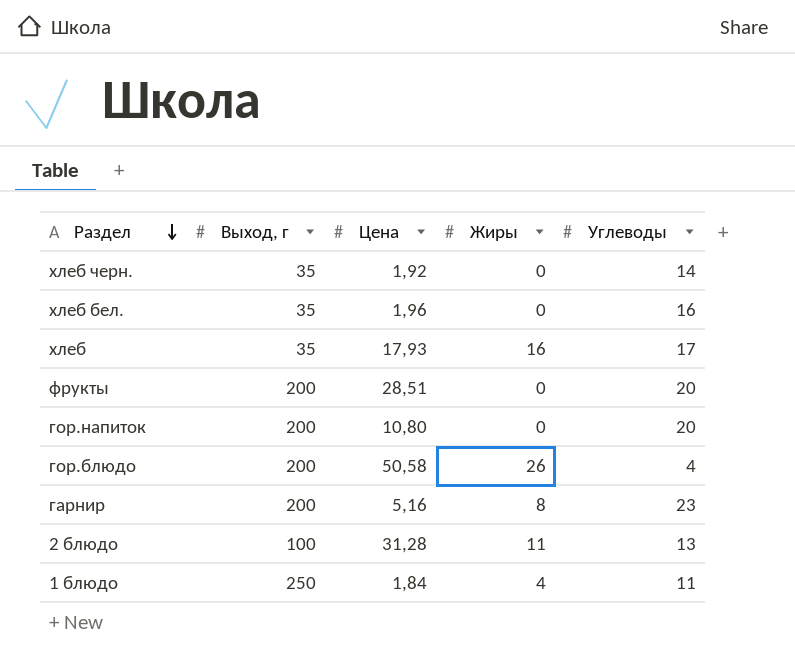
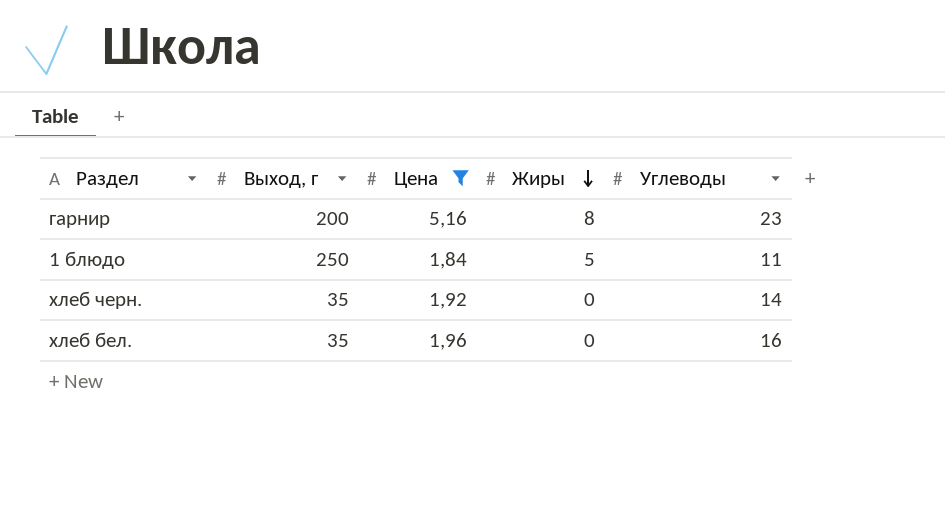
filter: none -> Цена <= 5,16
row order: Раздел descending -> Жиры descending
1 блюдо | Жиры: 4 -> 5

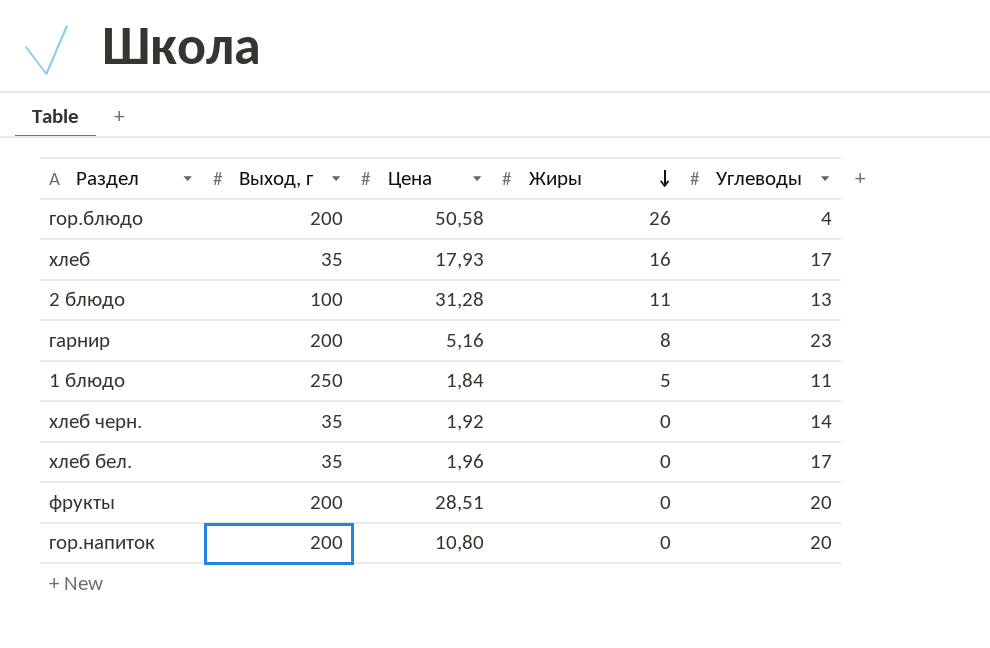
filter: Цена <= 5,16 -> none
хлеб бел. | Углеводы: 16 -> 17

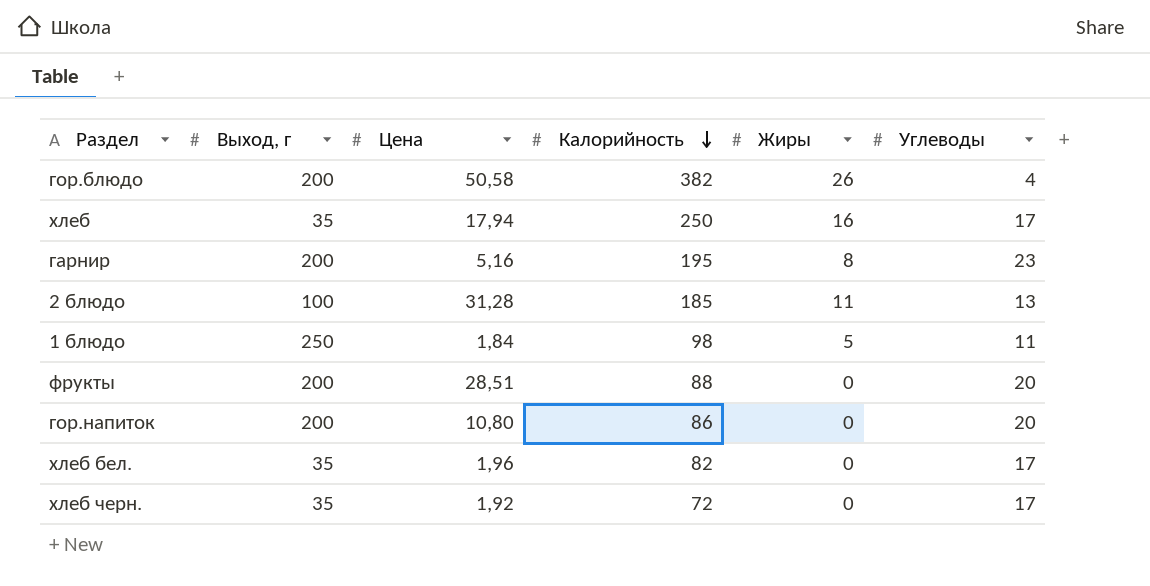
row order: Жиры descending -> Калорийность descending
column Калорийность | position: none -> 4
хлеб | Цена: 17,93 -> 17,94
хлеб черн. | Углеводы: 14 -> 17

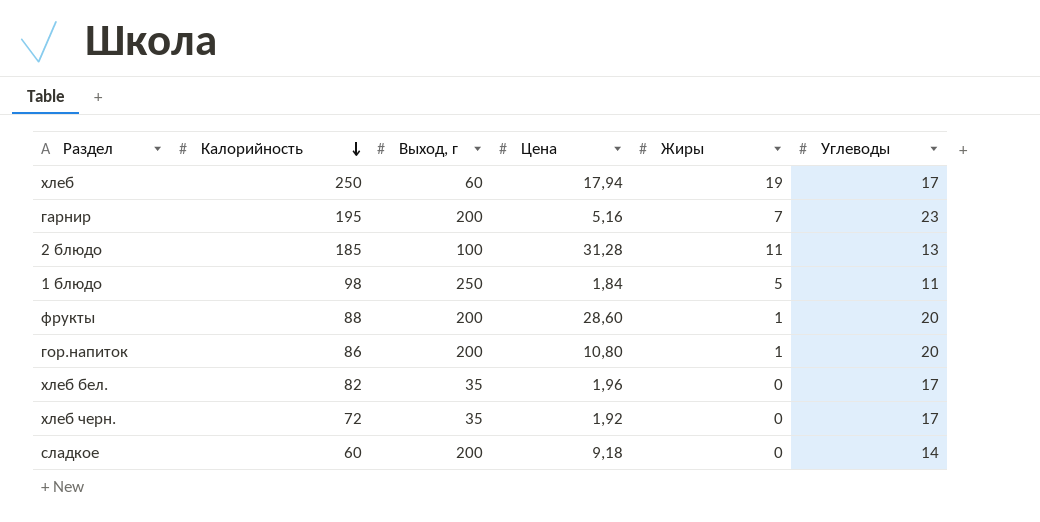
column Калорийность | position: 4 -> 2
row гор.блюдо: 200 | 50,58 | 382 | 26 | 4 -> none
хлеб | Выход, г: 35 -> 60
хлеб | Жиры: 16 -> 19
гарнир | Жиры: 8 -> 7
фрукты | Цена: 28,51 -> 28,60
фрукты | Жиры: 0 -> 1
гор.напиток | Жиры: 0 -> 1
row сладкое: none -> 60 | 200 | 9,18 | 0 | 14

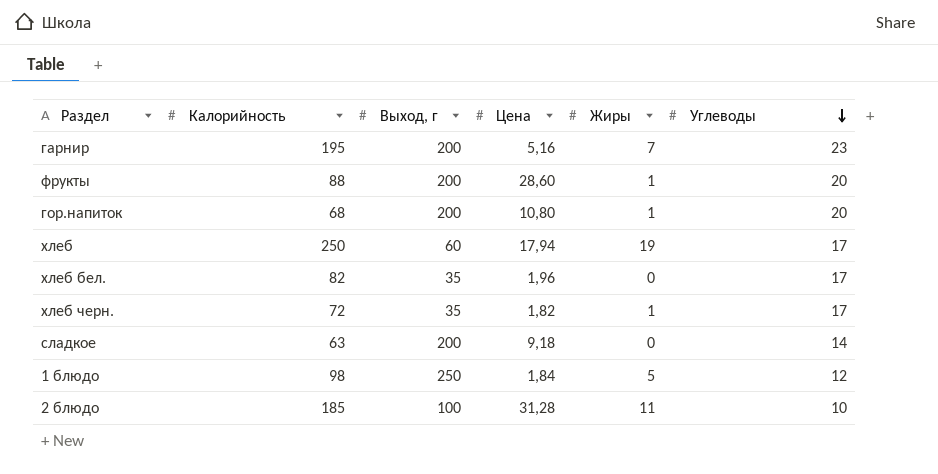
row order: Калорийность descending -> Углеводы descending
гор.напиток | Калорийность: 86 -> 68
хлеб черн. | Цена: 1,92 -> 1,82
хлеб черн. | Жиры: 0 -> 1
сладкое | Калорийность: 60 -> 63
1 блюдо | Углеводы: 11 -> 12
2 блюдо | Углеводы: 13 -> 10

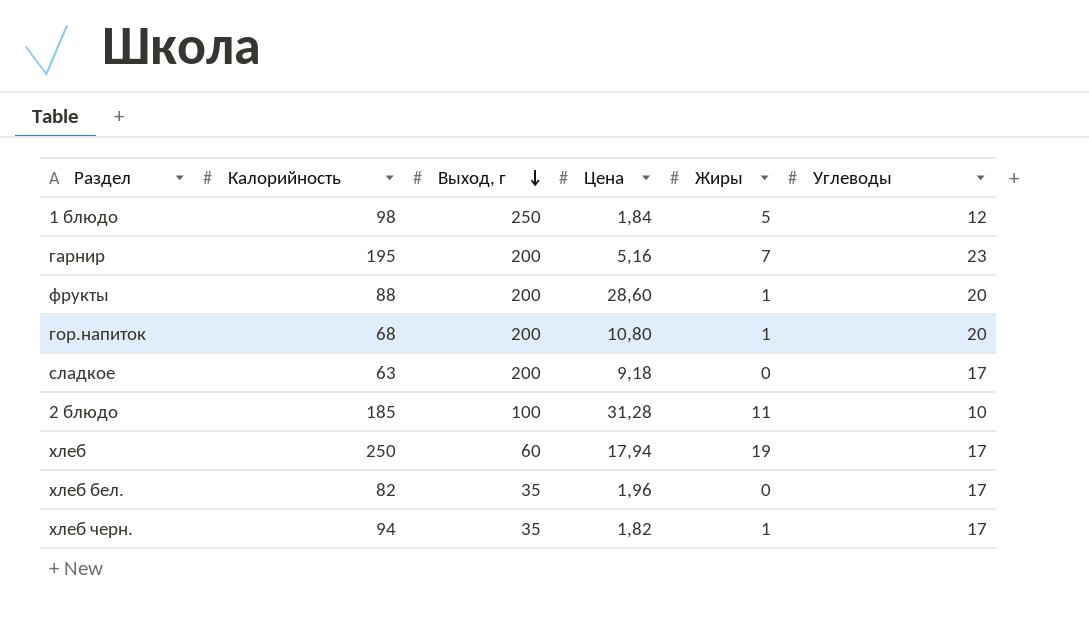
row order: Углеводы descending -> Выход, г descending
сладкое | Углеводы: 14 -> 17
хлеб черн. | Калорийность: 72 -> 94

